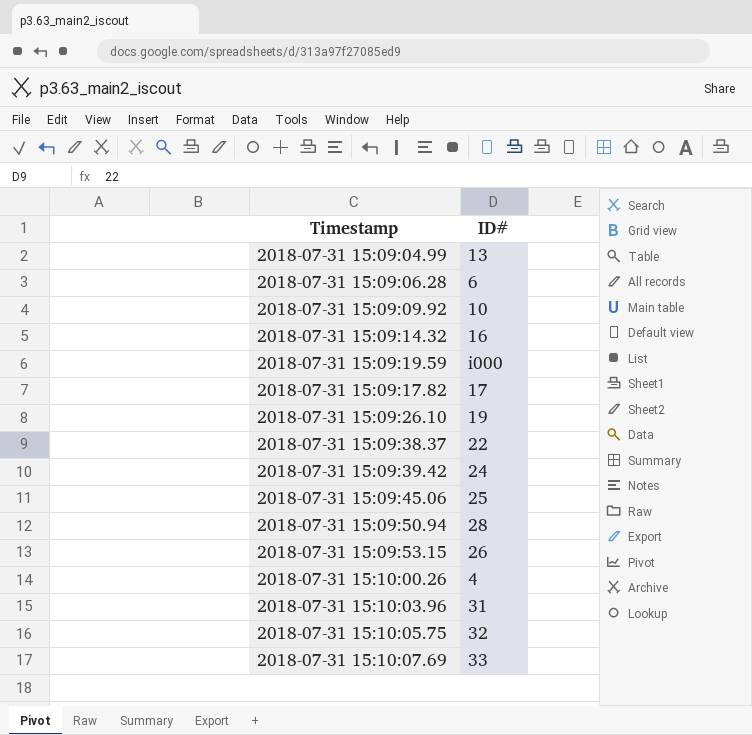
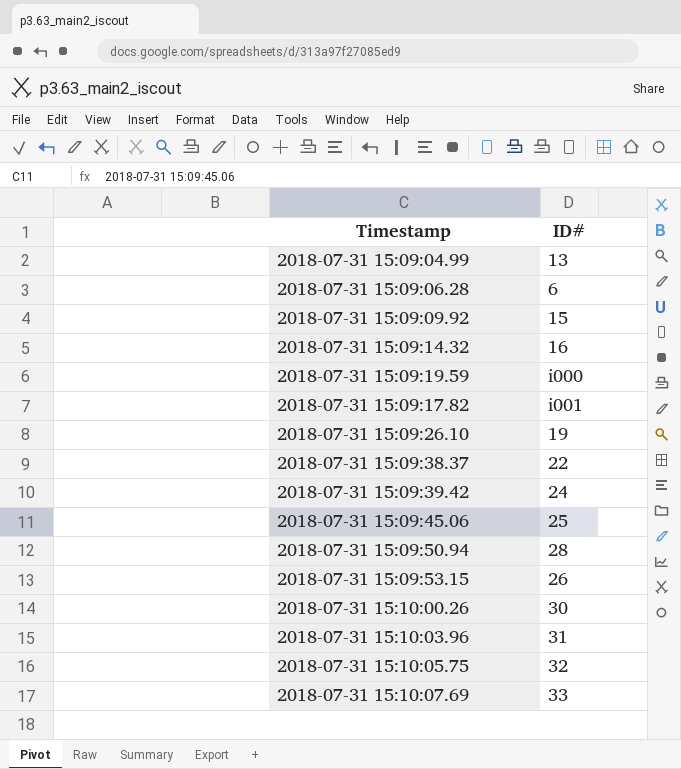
2018-07-31 15:09:09.92 | ID#: 10 -> 15
2018-07-31 15:09:17.82 | ID#: 17 -> i001
2018-07-31 15:10:00.26 | ID#: 4 -> 30

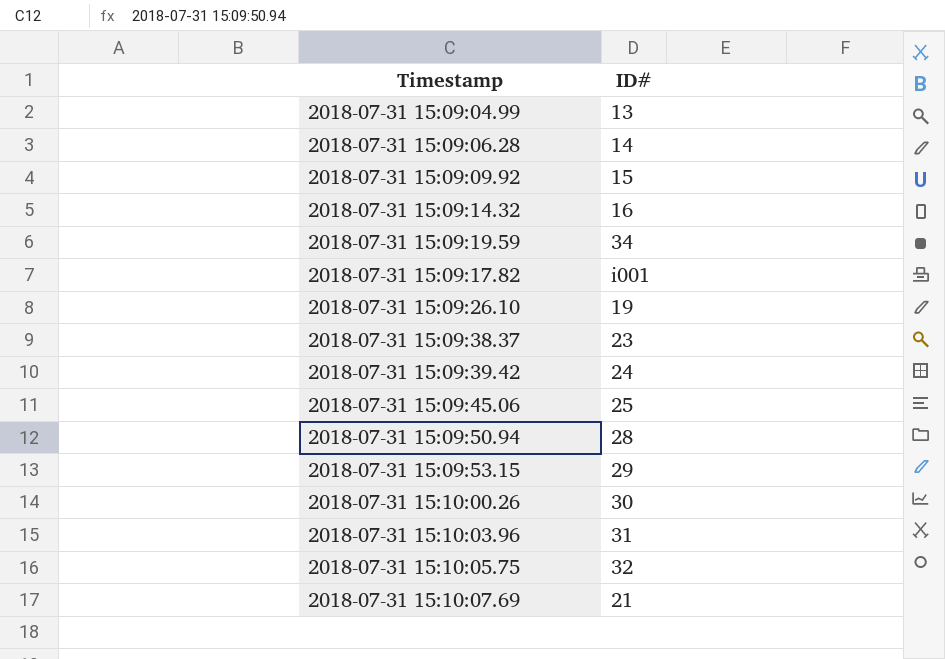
2018-07-31 15:09:06.28 | ID#: 6 -> 14
2018-07-31 15:09:19.59 | ID#: i000 -> 34
2018-07-31 15:09:38.37 | ID#: 22 -> 23
2018-07-31 15:09:53.15 | ID#: 26 -> 29
2018-07-31 15:10:07.69 | ID#: 33 -> 21

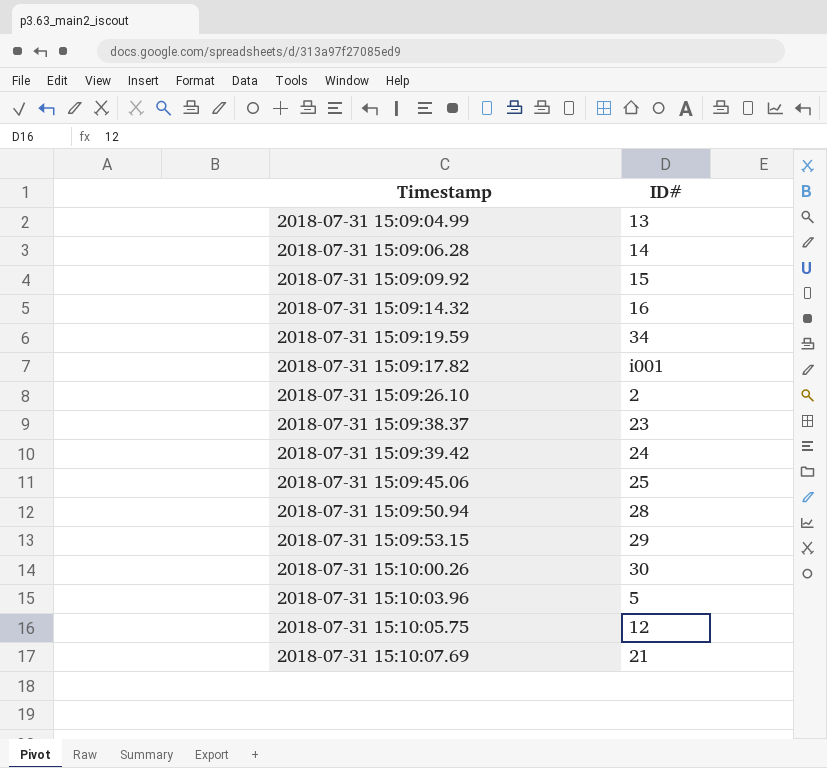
2018-07-31 15:09:26.10 | ID#: 19 -> 2
2018-07-31 15:10:03.96 | ID#: 31 -> 5
2018-07-31 15:10:05.75 | ID#: 32 -> 12

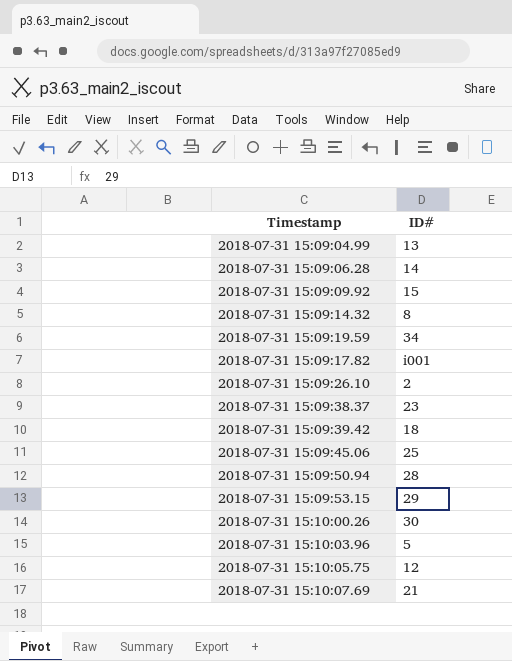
2018-07-31 15:09:14.32 | ID#: 16 -> 8
2018-07-31 15:09:39.42 | ID#: 24 -> 18

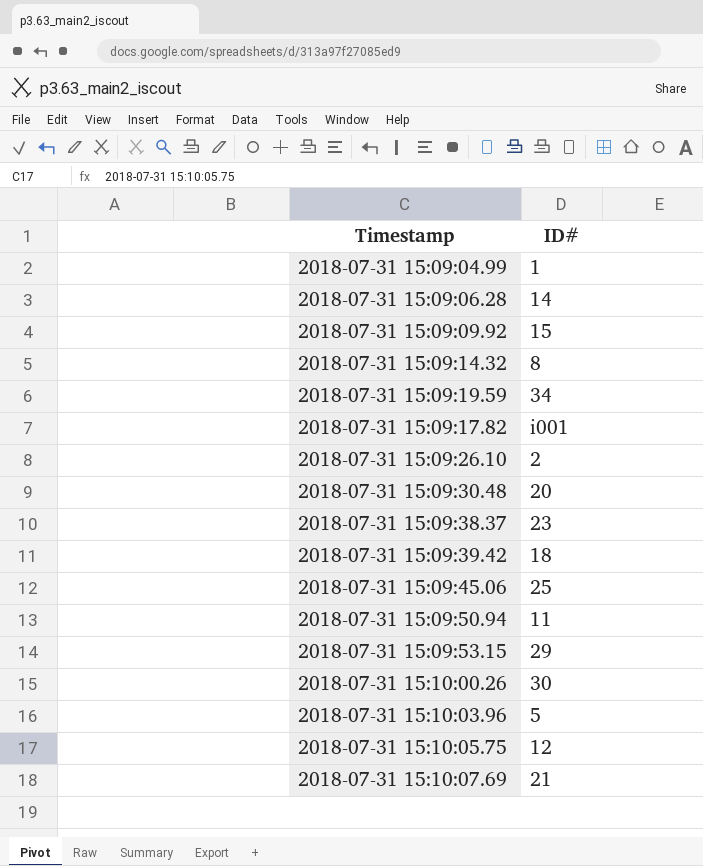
2018-07-31 15:09:04.99 | ID#: 13 -> 1
row 2018-07-31 15:09:30.48: none -> 20
2018-07-31 15:09:50.94 | ID#: 28 -> 11

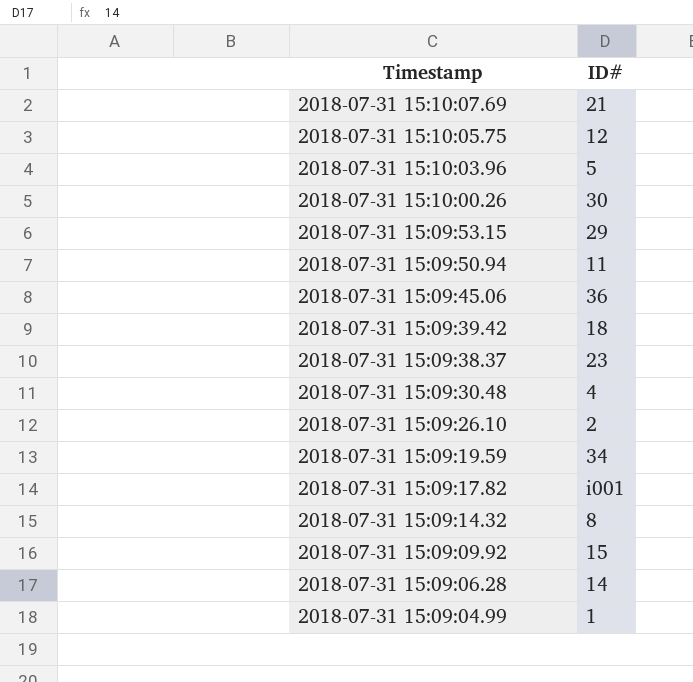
row order: none -> Timestamp descending
2018-07-31 15:09:45.06 | ID#: 25 -> 36
2018-07-31 15:09:30.48 | ID#: 20 -> 4

